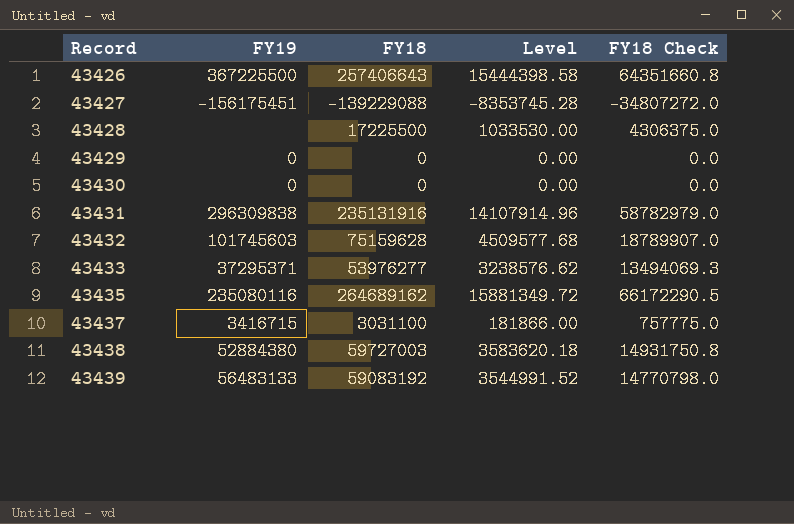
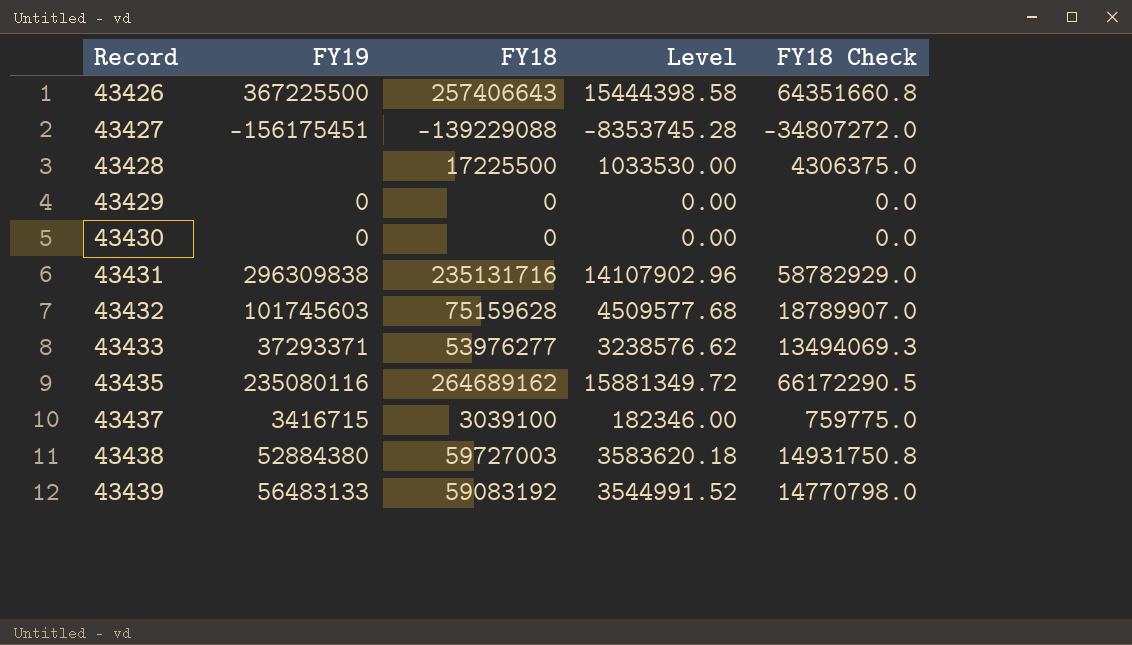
43431 | FY18: 235131916 -> 235131716
43431 | Level: 14107914.96 -> 14107902.96
43431 | FY18 Check: 58782979.0 -> 58782929.0
43433 | FY19: 37295371 -> 37293371
43437 | FY18: 3031100 -> 3039100
43437 | Level: 181866.00 -> 182346.00
43437 | FY18 Check: 757775.0 -> 759775.0

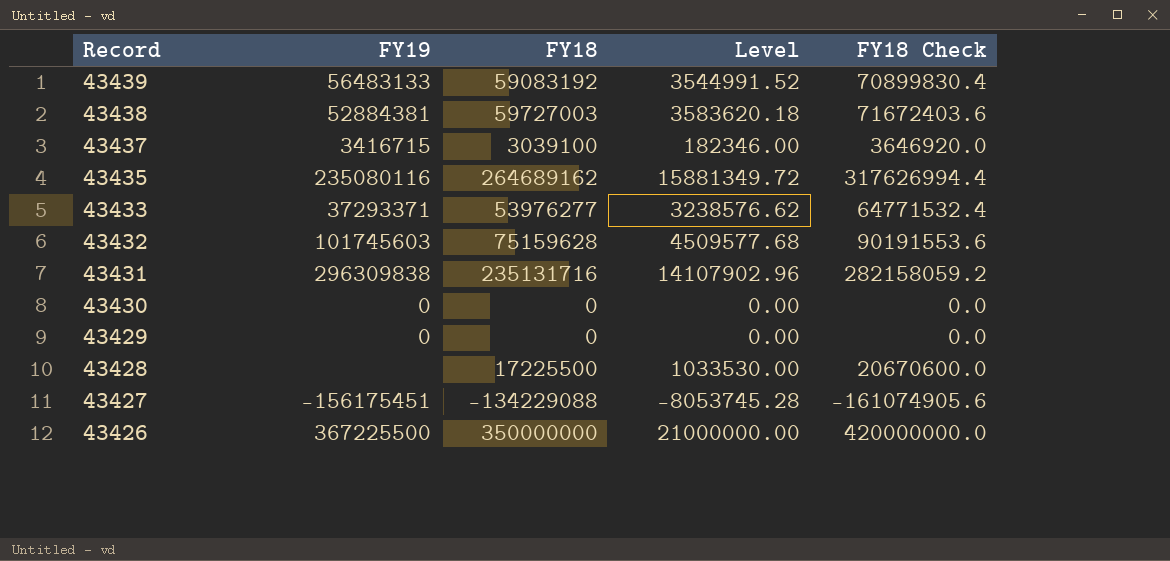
row order: Record ascending -> Record descending
column FY18 Check | formula: [FY18] * 0.25 -> [FY18] * 1.2
43438 | FY19: 52884380 -> 52884381
43427 | FY18: -139229088 -> -134229088
43427 | Level: -8353745.28 -> -8053745.28
43426 | FY18: 257406643 -> 350000000
43426 | Level: 15444398.58 -> 21000000.00

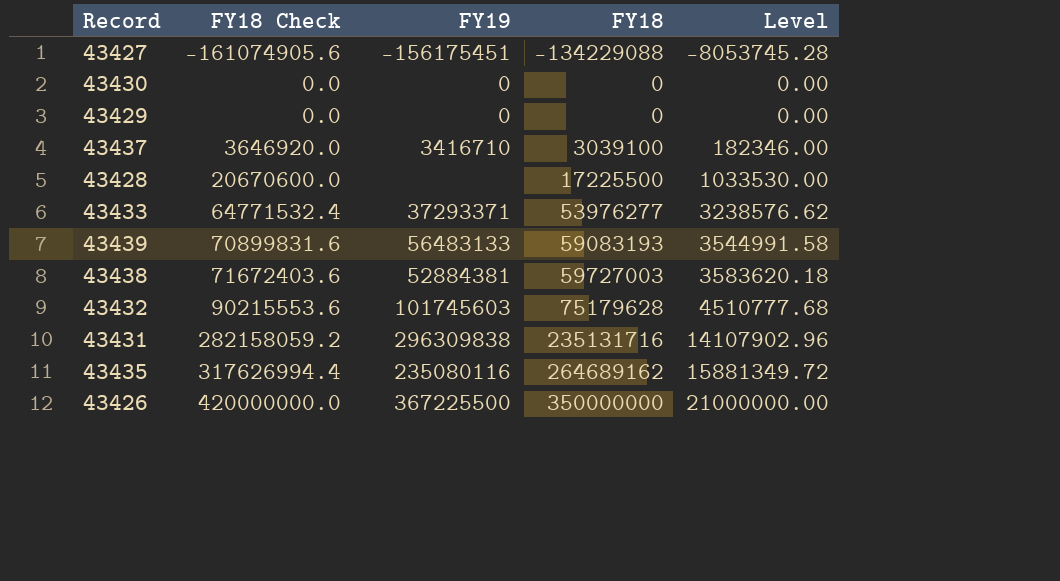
row order: Record descending -> FY18 Check ascending
column FY18 Check | position: 5 -> 2
43437 | FY19: 3416715 -> 3416710
43439 | FY18 Check: 70899830.4 -> 70899831.6
43439 | FY18: 59083192 -> 59083193
43439 | Level: 3544991.52 -> 3544991.58
43432 | FY18 Check: 90191553.6 -> 90215553.6
43432 | FY18: 75159628 -> 75179628
43432 | Level: 4509577.68 -> 4510777.68

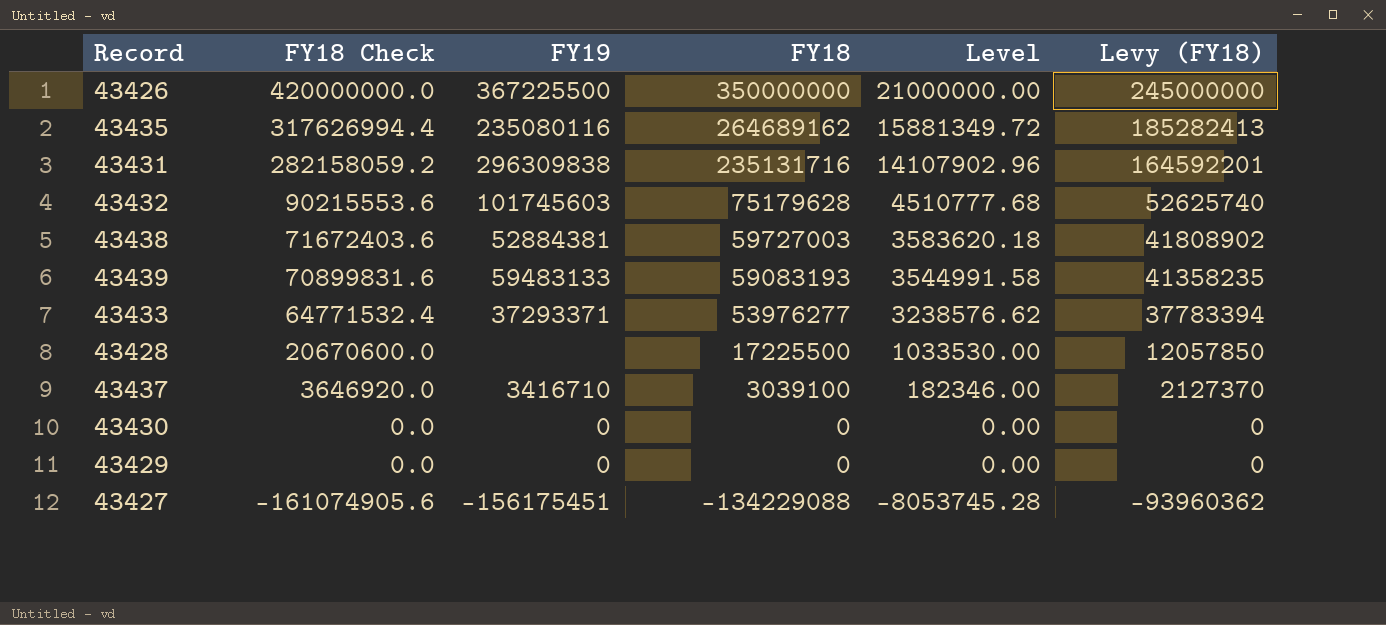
row order: FY18 Check ascending -> FY18 Check descending
column Levy (FY18) | formula: none -> [FY18] * 0.7
43439 | FY19: 56483133 -> 59483133

